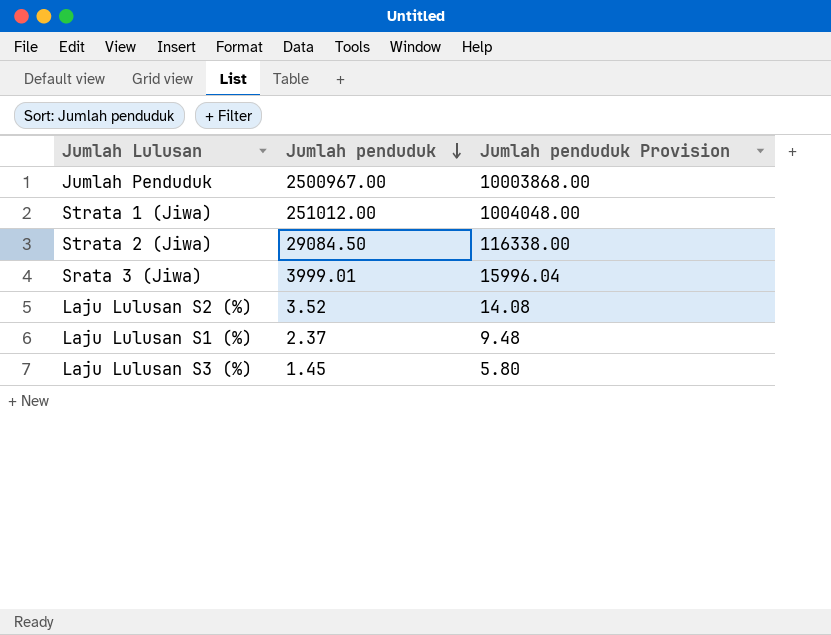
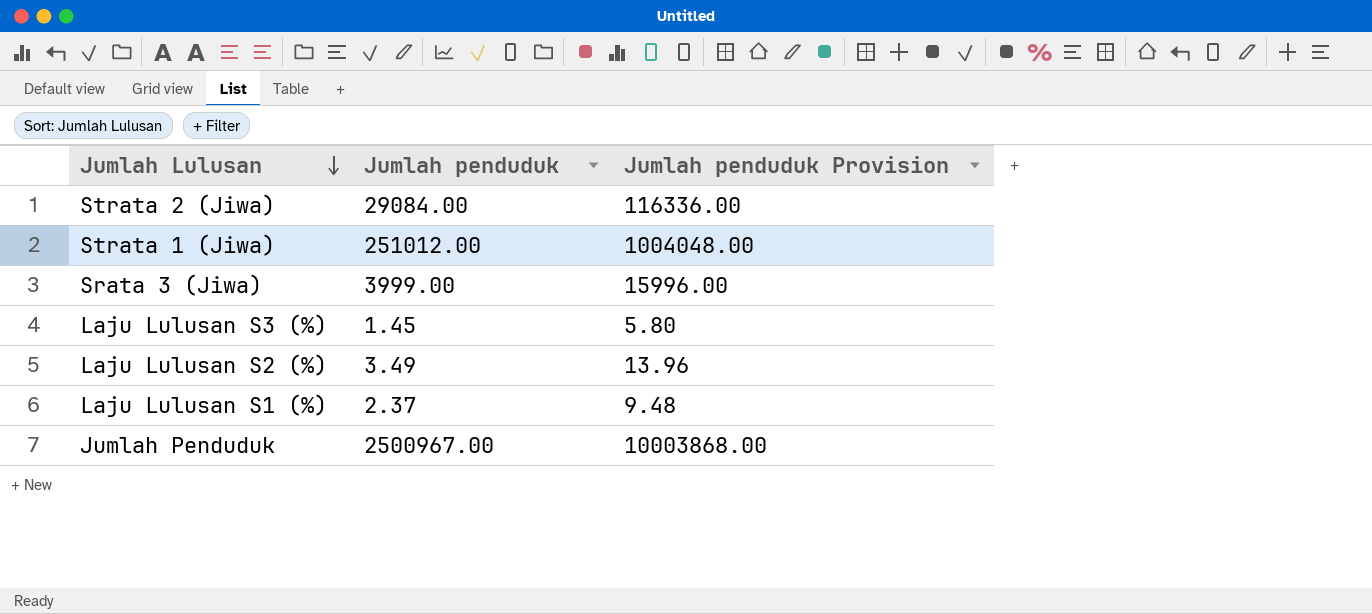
row order: Jumlah penduduk descending -> Jumlah Lulusan descending
Strata 2 (Jiwa) | Jumlah penduduk: 29084.50 -> 29084.00
Strata 2 (Jiwa) | Jumlah penduduk Provision: 116338.00 -> 116336.00
Srata 3 (Jiwa) | Jumlah penduduk: 3999.01 -> 3999.00
Srata 3 (Jiwa) | Jumlah penduduk Provision: 15996.04 -> 15996.00
Laju Lulusan S2 (%) | Jumlah penduduk: 3.52 -> 3.49
Laju Lulusan S2 (%) | Jumlah penduduk Provision: 14.08 -> 13.96

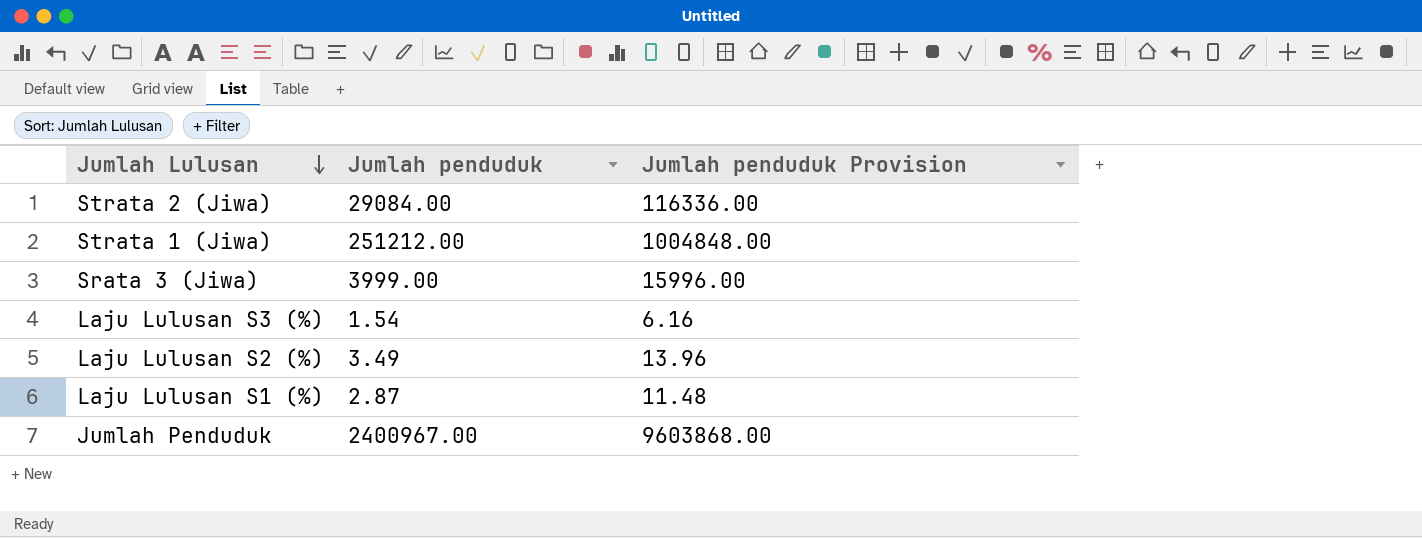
Strata 1 (Jiwa) | Jumlah penduduk: 251012.00 -> 251212.00
Strata 1 (Jiwa) | Jumlah penduduk Provision: 1004048.00 -> 1004848.00
Laju Lulusan S3 (%) | Jumlah penduduk: 1.45 -> 1.54
Laju Lulusan S3 (%) | Jumlah penduduk Provision: 5.80 -> 6.16
Laju Lulusan S1 (%) | Jumlah penduduk: 2.37 -> 2.87
Laju Lulusan S1 (%) | Jumlah penduduk Provision: 9.48 -> 11.48
Jumlah Penduduk | Jumlah penduduk: 2500967.00 -> 2400967.00
Jumlah Penduduk | Jumlah penduduk Provision: 10003868.00 -> 9603868.00

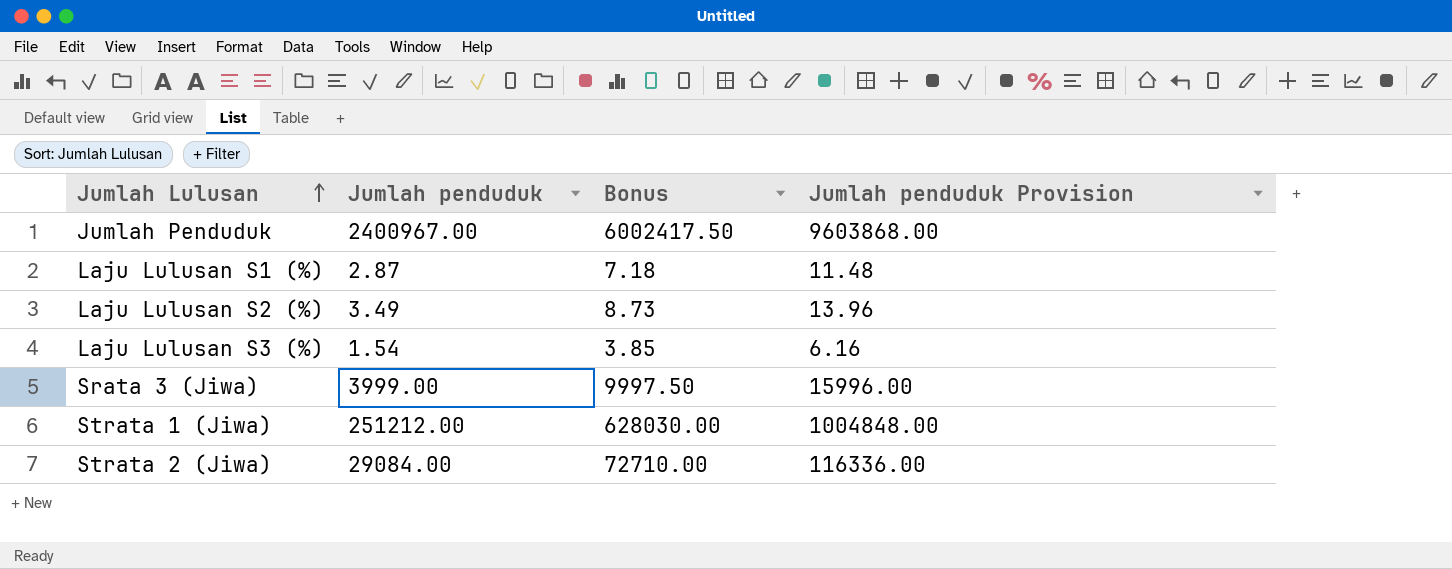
row order: Jumlah Lulusan descending -> Jumlah Lulusan ascending
column Bonus | formula: none -> [Jumlah penduduk] * 2.5

